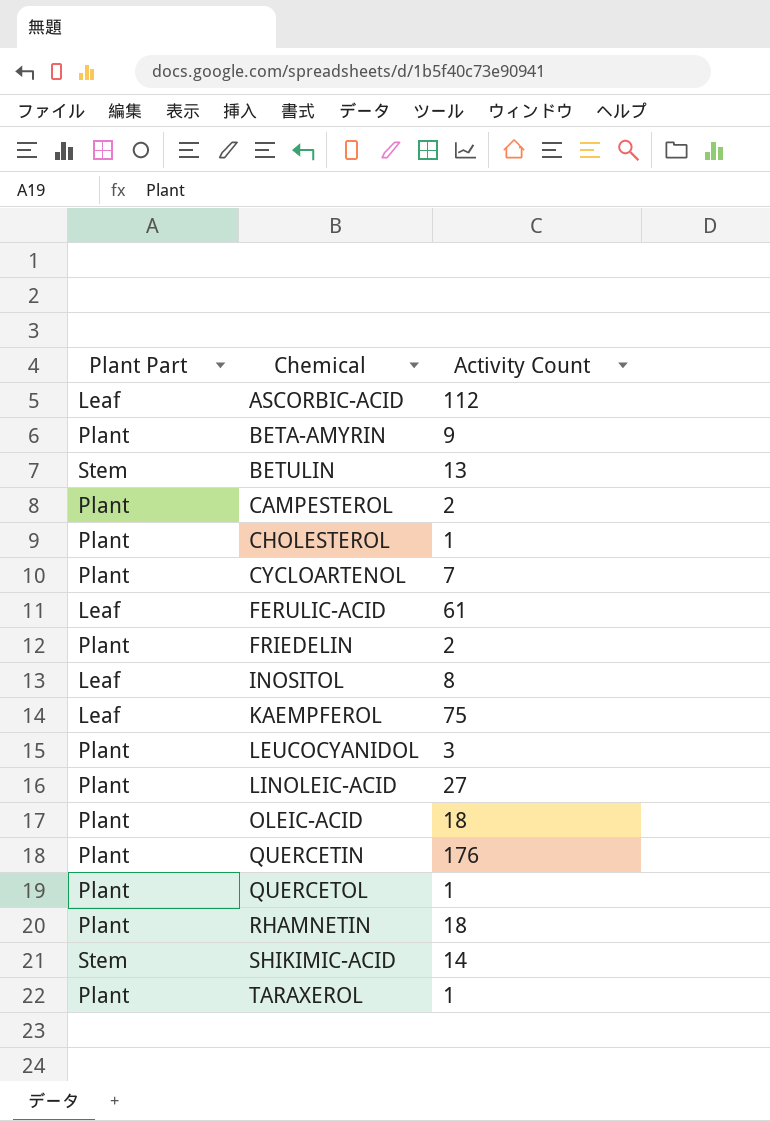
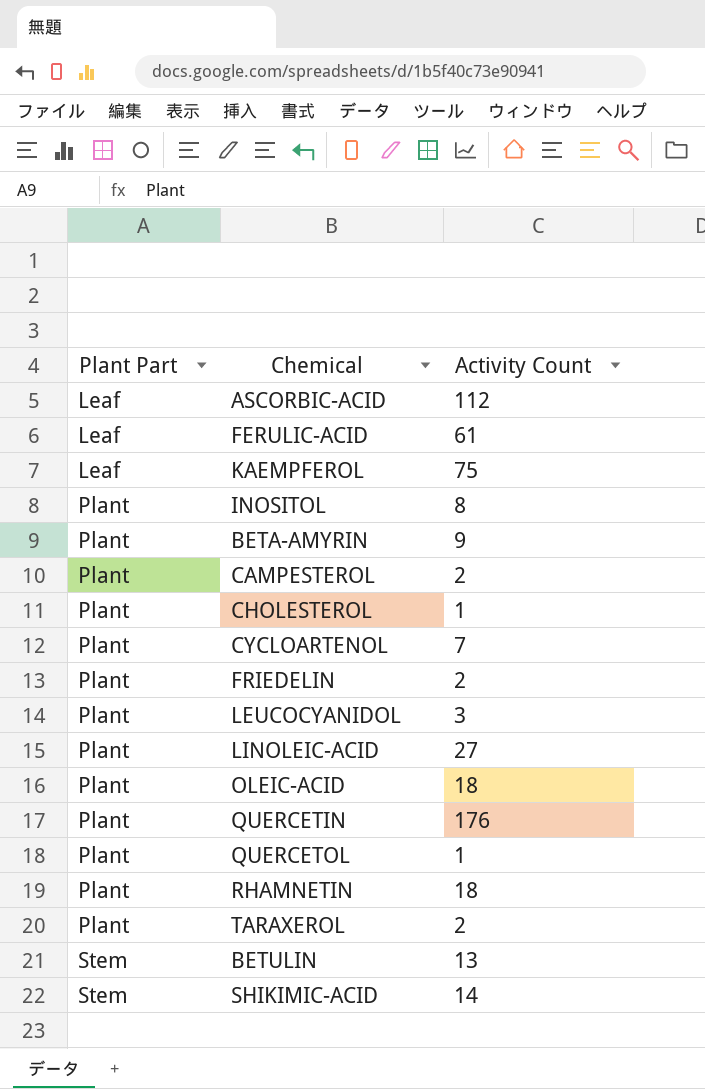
row order: Chemical ascending -> Plant Part ascending
INOSITOL | Plant Part: Leaf -> Plant
TARAXEROL | Activity Count: 1 -> 2

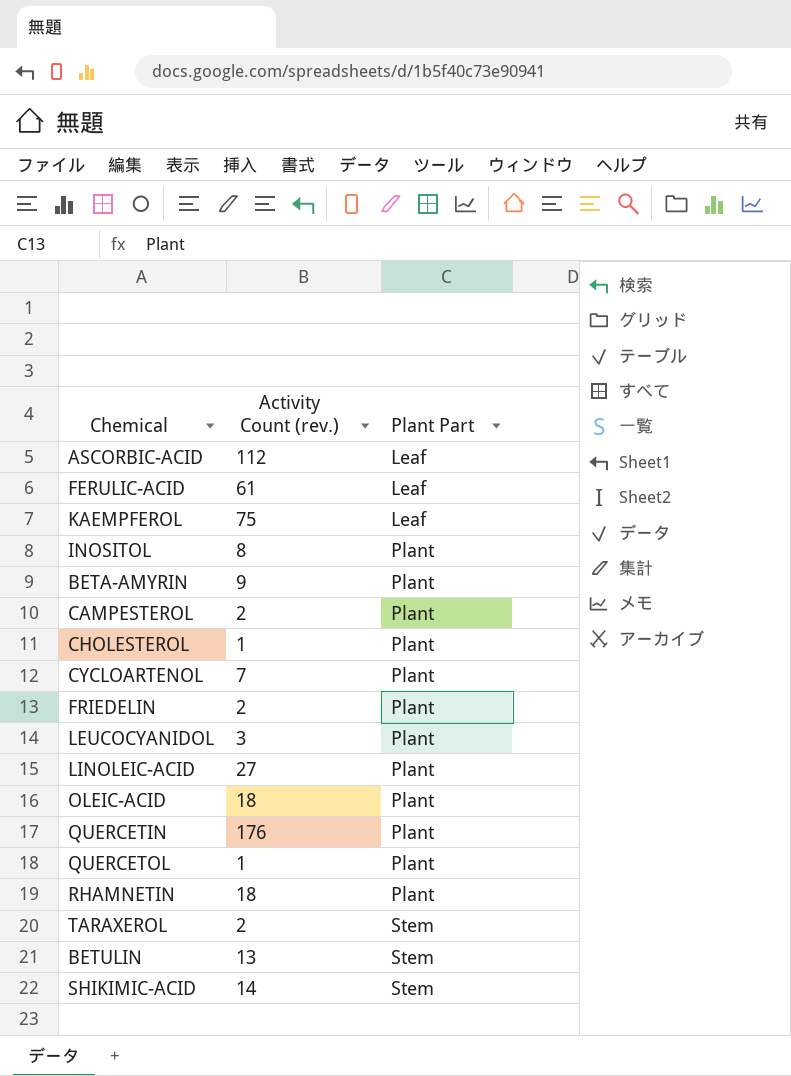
column name: Activity Count -> Activity Count (rev.)
column Plant Part | position: 1 -> 3
TARAXEROL | Plant Part: Plant -> Stem

